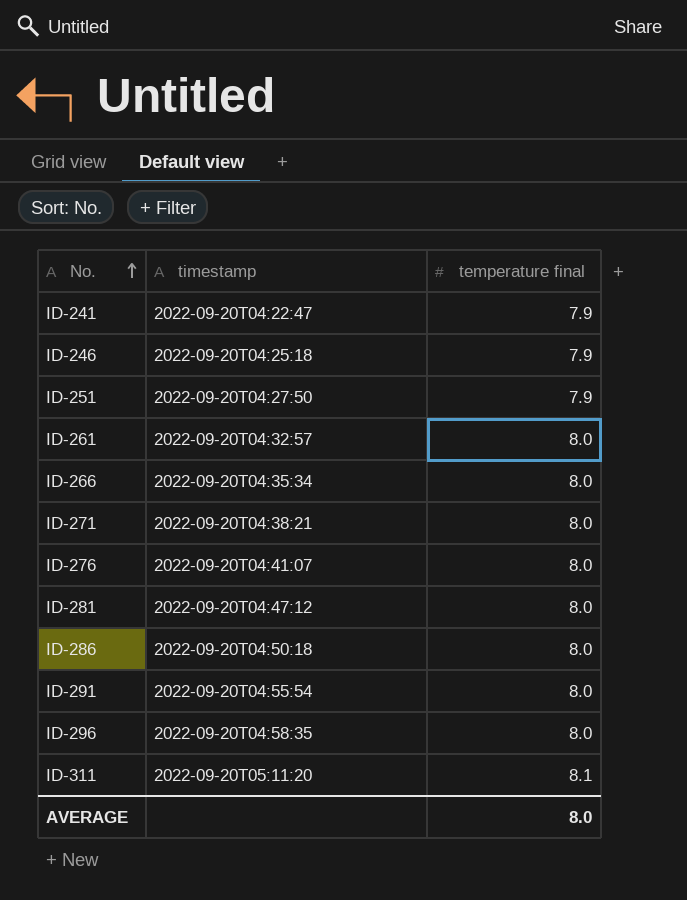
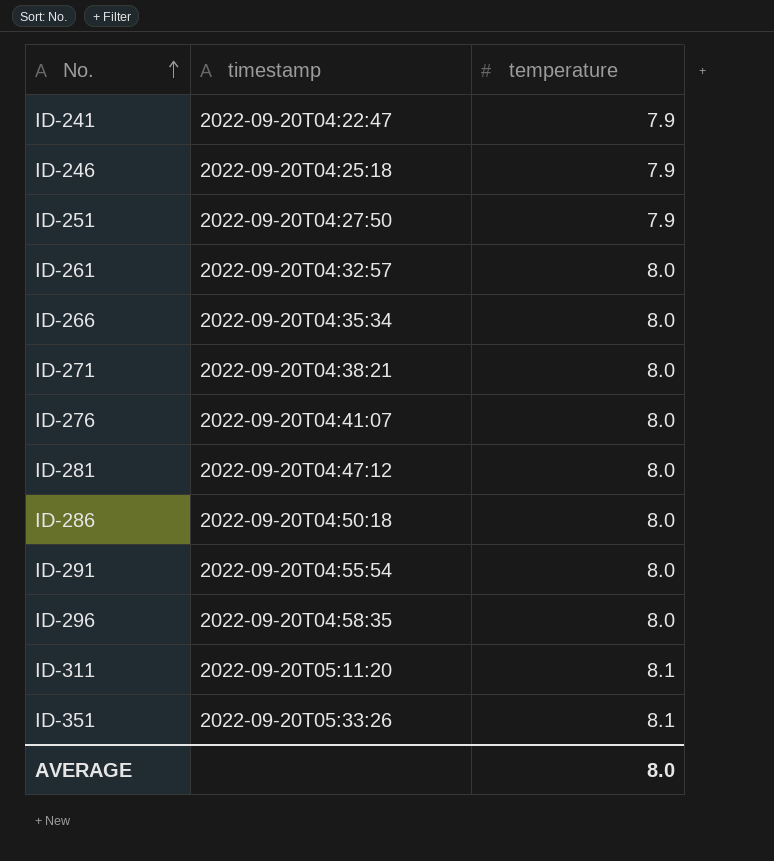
column name: temperature final -> temperature
row ID-351: none -> 2022-09-20T05:33:26 | 8.1

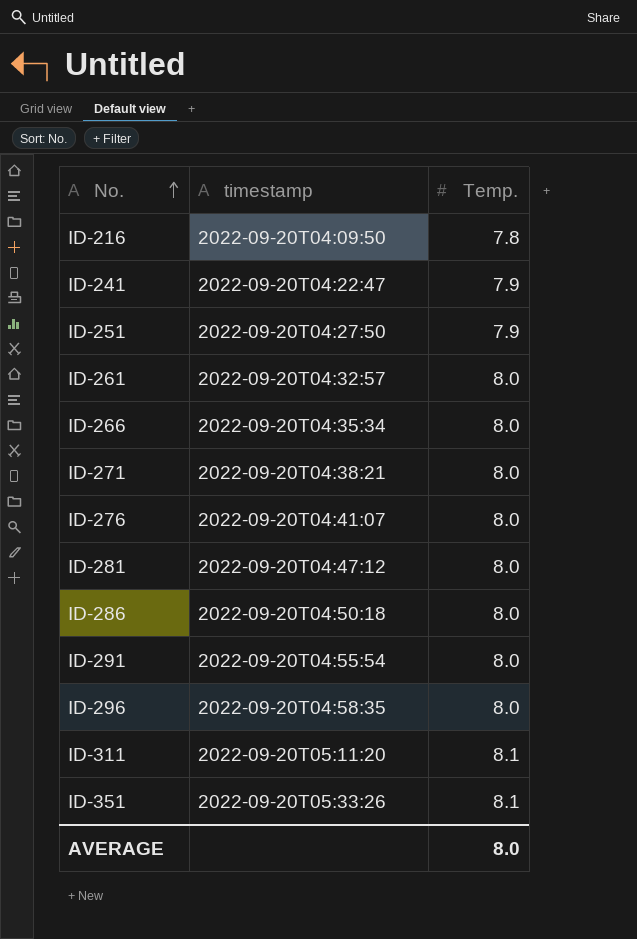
column name: temperature -> Temp.
row ID-246: 2022-09-20T04:25:18 | 7.9 -> none
row ID-216: none -> 2022-09-20T04:09:50 | 7.8

